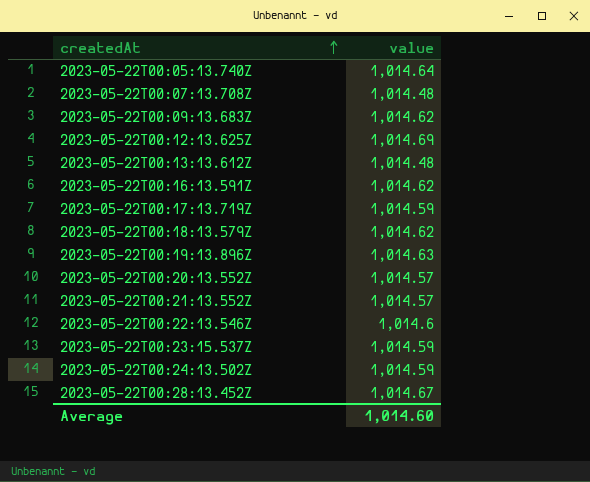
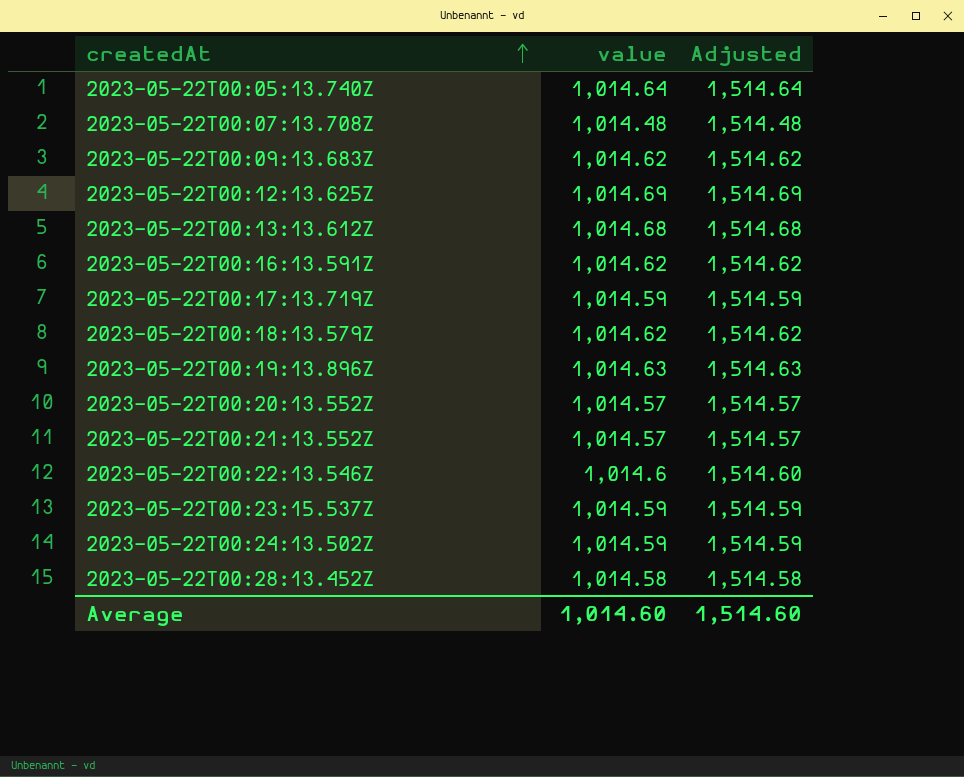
column Adjusted | formula: none -> [value] + 500
2023-05-22T00:13:13.612Z | value: 1,014.48 -> 1,014.68
2023-05-22T00:28:13.452Z | value: 1,014.67 -> 1,014.58

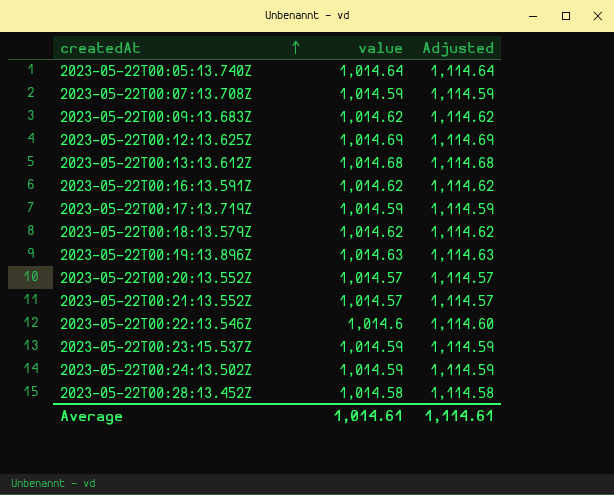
column Adjusted | formula: [value] + 500 -> [value] + 100
2023-05-22T00:07:13.708Z | value: 1,014.48 -> 1,014.59
Average | value: 1,014.60 -> 1,014.61
Average | Adjusted: 1,514.60 -> 1,114.61

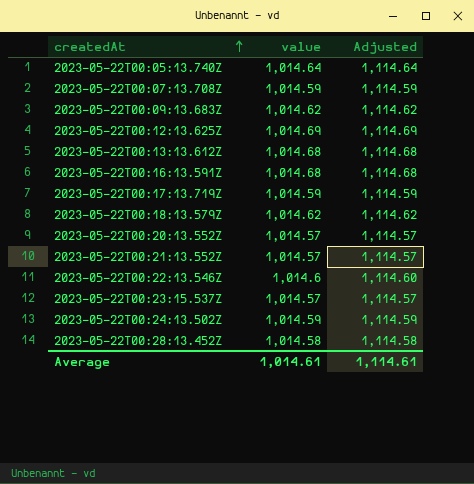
row 2023-05-22T00:19:13.896Z: 1,014.63 | 1,114.63 -> none
2023-05-22T00:16:13.591Z | value: 1,014.62 -> 1,014.68
2023-05-22T00:16:13.591Z | Adjusted: 1,114.62 -> 1,114.68
2023-05-22T00:23:15.537Z | value: 1,014.59 -> 1,014.57
2023-05-22T00:23:15.537Z | Adjusted: 1,114.59 -> 1,114.57

